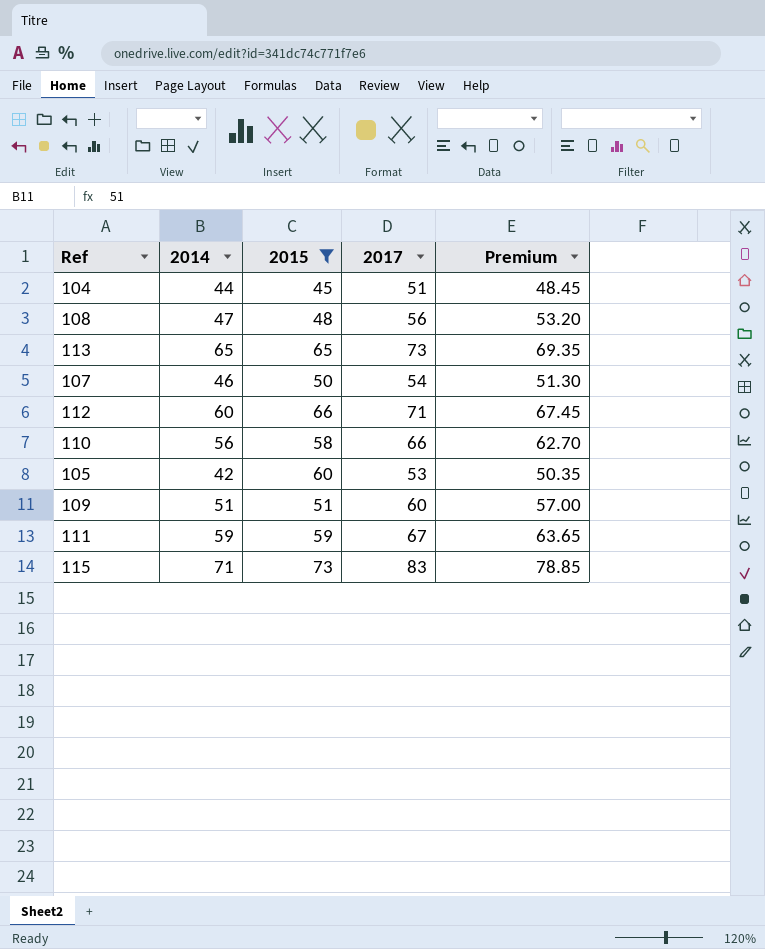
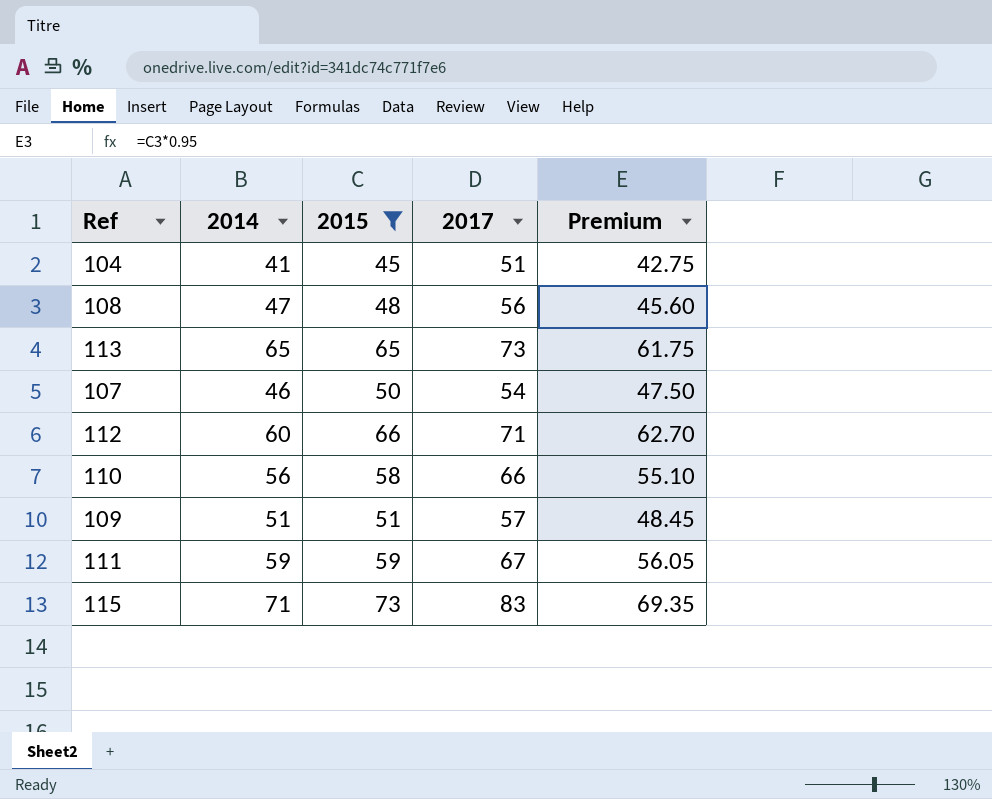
column Premium | formula: [2017] * 0.95 -> [2015] * 0.95
row 105: 42 | 60 | 53 | 50.35 -> none
104 | 2014: 44 -> 41
109 | 2017: 60 -> 57

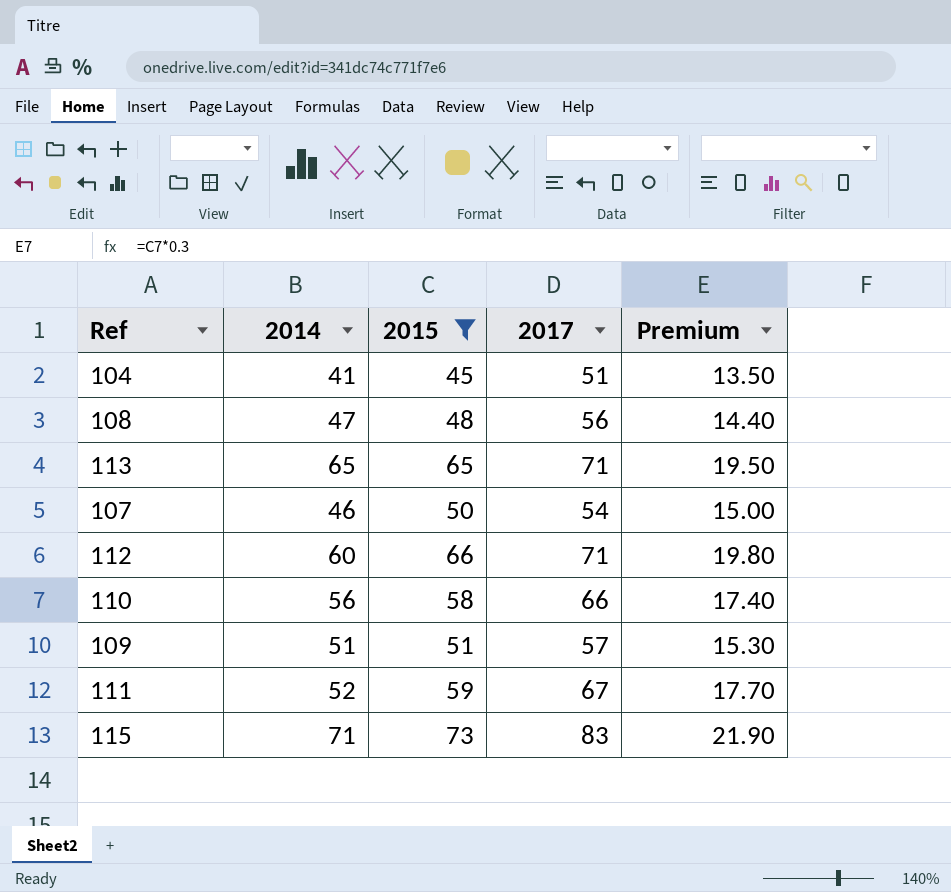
column Premium | formula: [2015] * 0.95 -> [2015] * 0.3
113 | 2017: 73 -> 71
111 | 2014: 59 -> 52

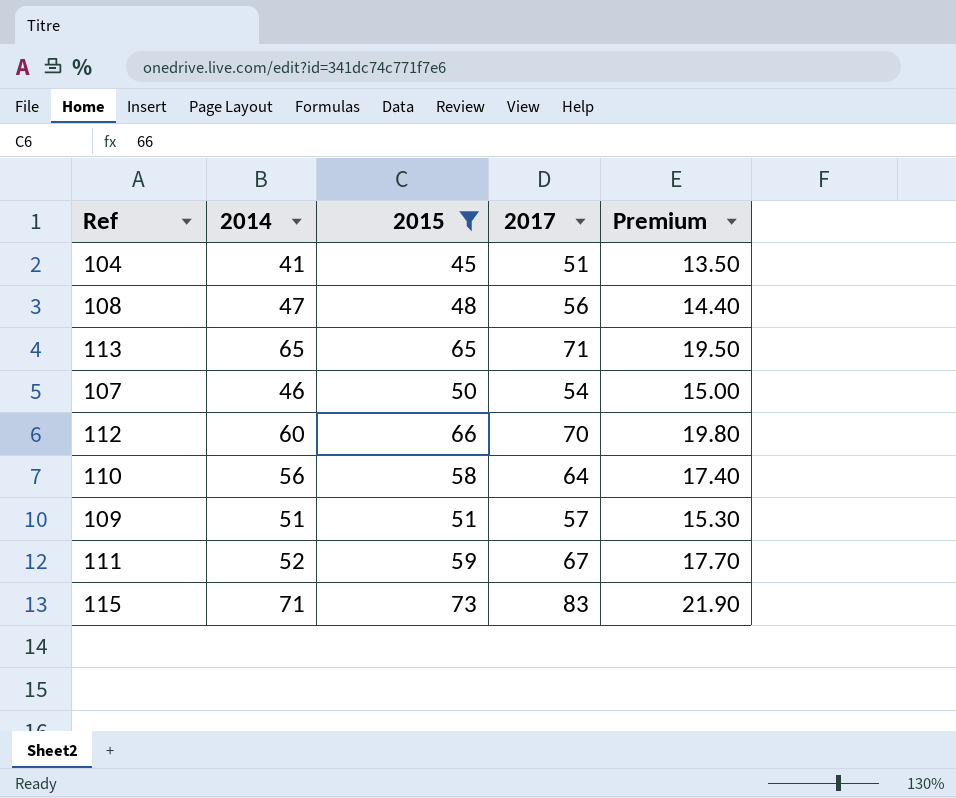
112 | 2017: 71 -> 70
110 | 2017: 66 -> 64

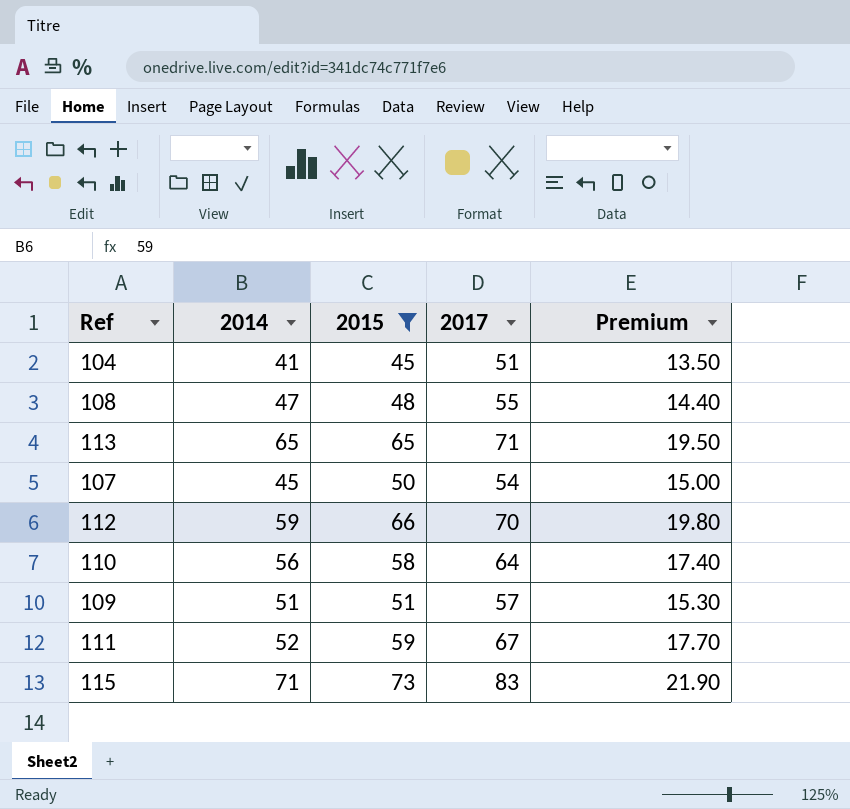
108 | 2017: 56 -> 55
107 | 2014: 46 -> 45
112 | 2014: 60 -> 59

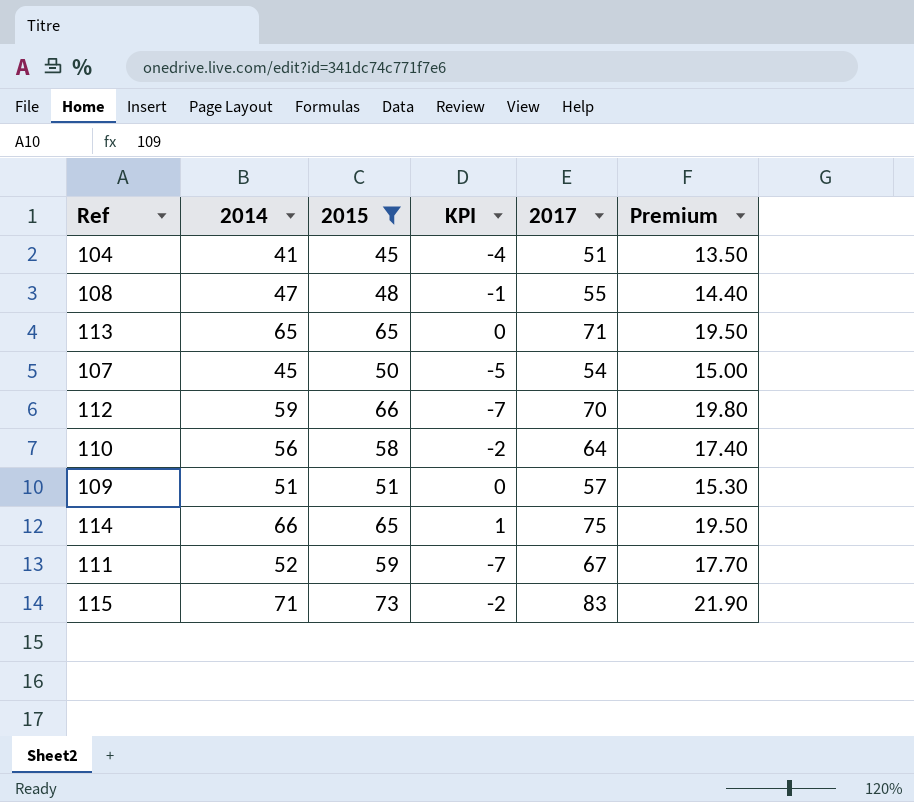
column KPI | formula: none -> [2014] - [2015]
row 114: none -> 66 | 65 | 1 | 75 | 19.50

